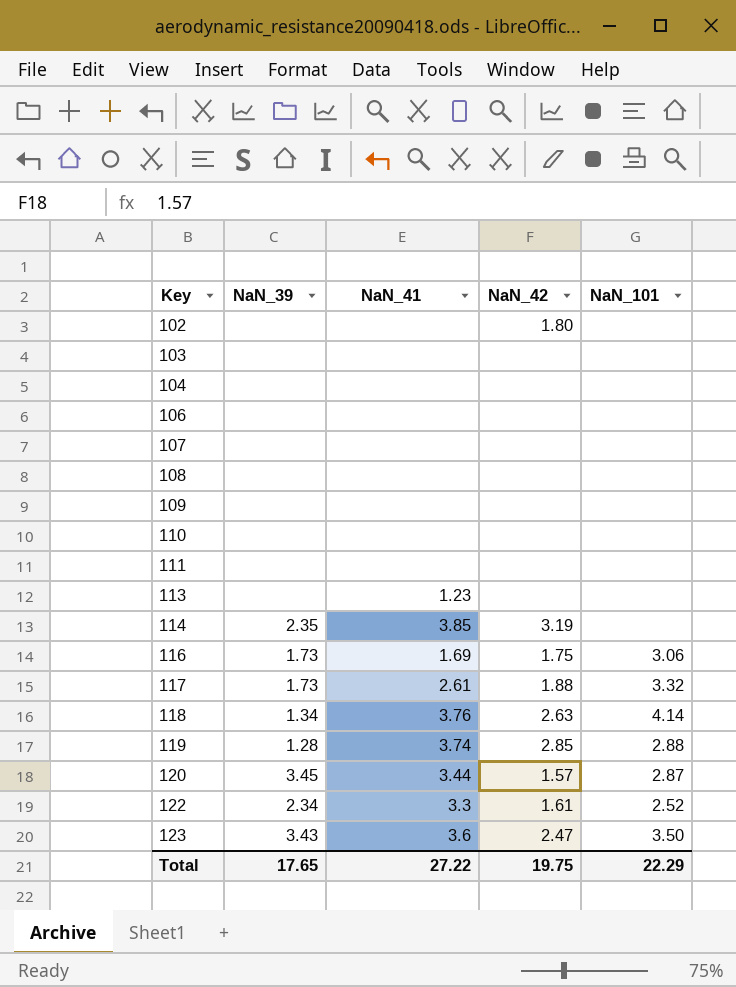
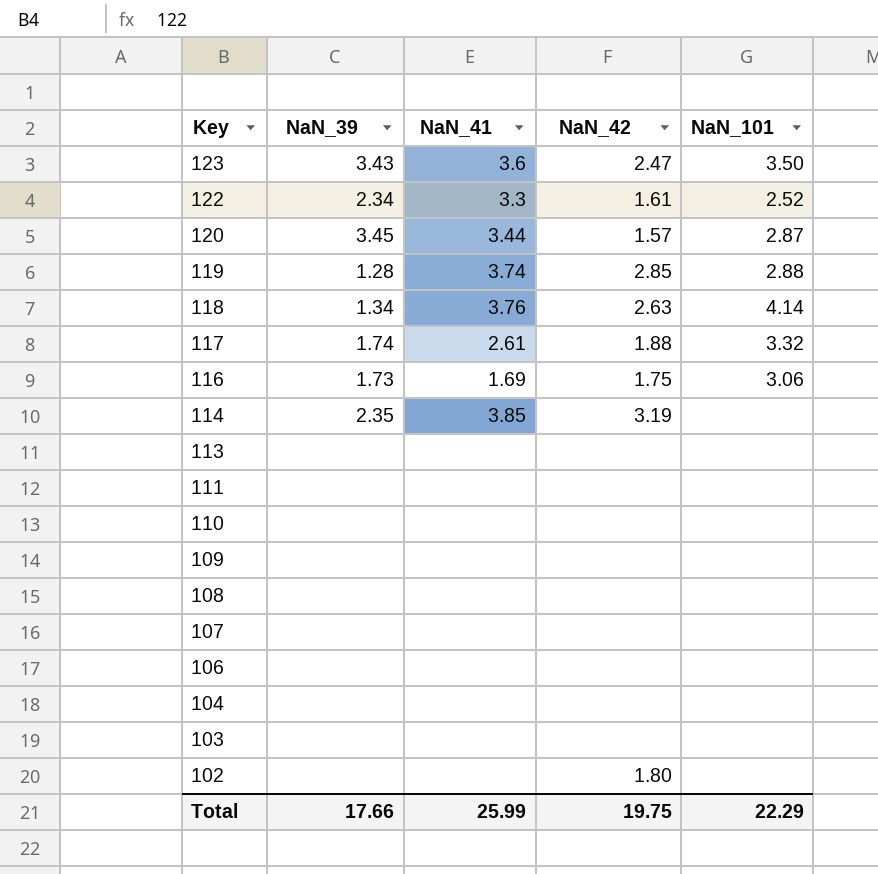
row order: Key ascending -> Key descending
117 | NaN_39: 1.73 -> 1.74
113 | NaN_41: 1.23 -> none
Total | NaN_39: 17.65 -> 17.66
Total | NaN_41: 27.22 -> 25.99

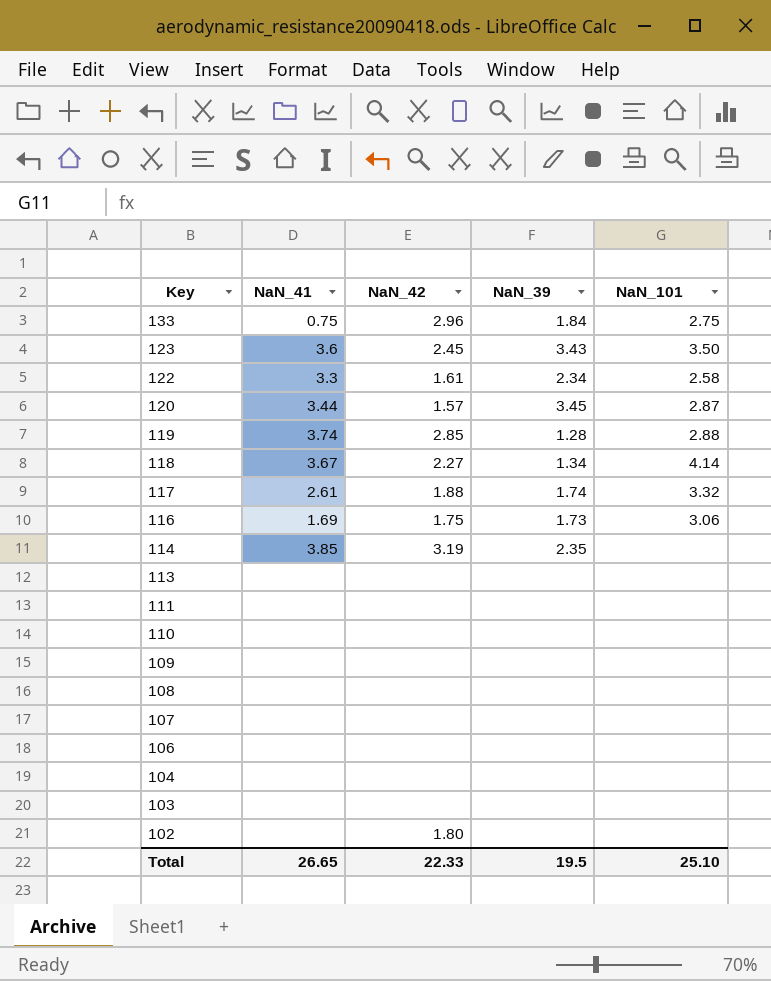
column NaN_39 | position: 2 -> 4
row 133: none -> 0.75 | 2.96 | 1.84 | 2.75
123 | NaN_42: 2.47 -> 2.45
122 | NaN_101: 2.52 -> 2.58
118 | NaN_41: 3.76 -> 3.67
118 | NaN_42: 2.63 -> 2.27
Total | NaN_41: 25.99 -> 26.65
Total | NaN_42: 19.75 -> 22.33
Total | NaN_39: 17.66 -> 19.5
Total | NaN_101: 22.29 -> 25.10

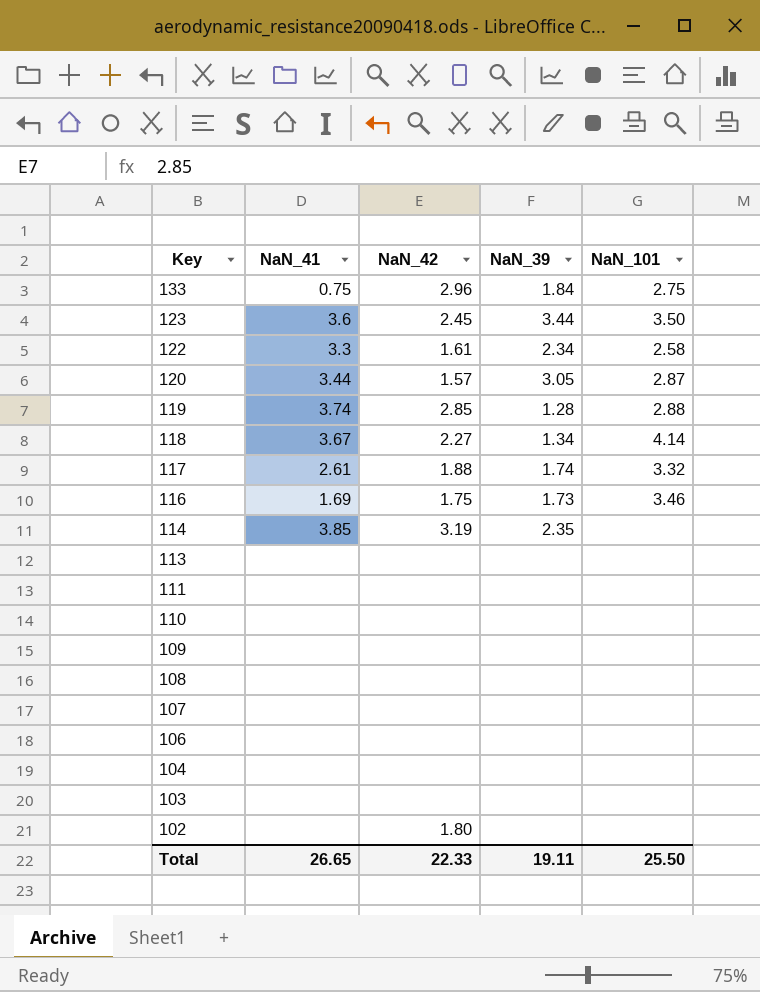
123 | NaN_39: 3.43 -> 3.44
120 | NaN_39: 3.45 -> 3.05
116 | NaN_101: 3.06 -> 3.46
Total | NaN_39: 19.5 -> 19.11
Total | NaN_101: 25.10 -> 25.50

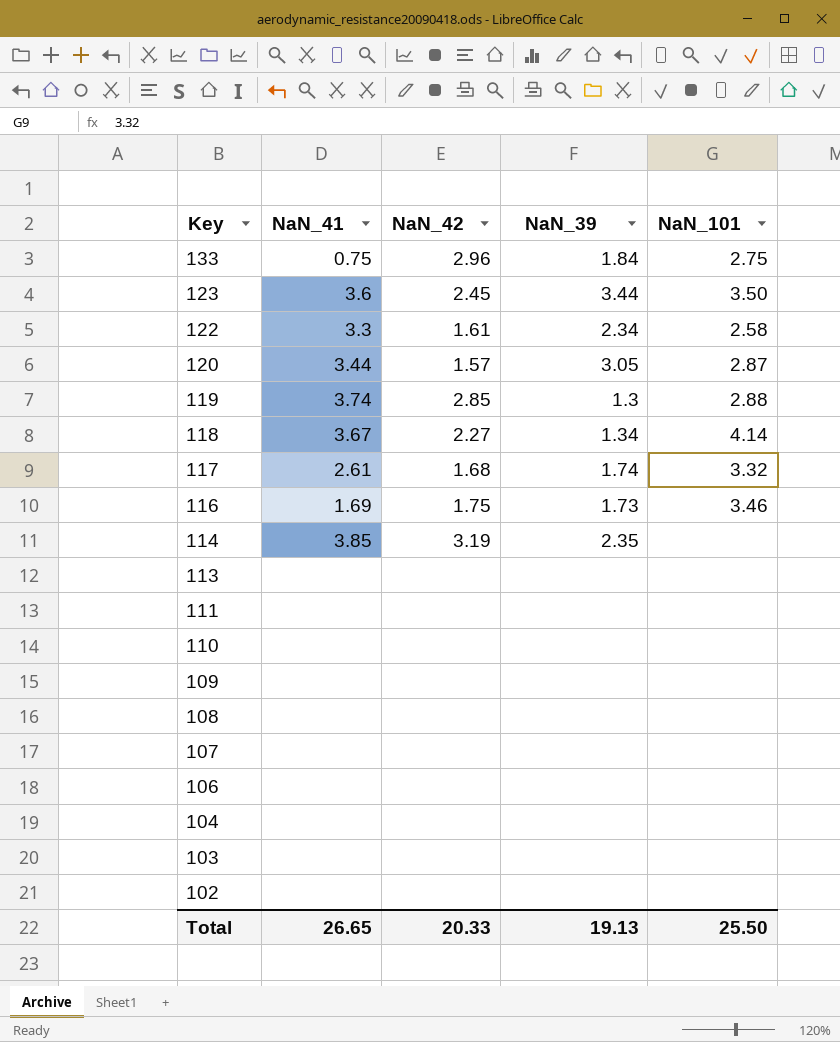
119 | NaN_39: 1.28 -> 1.3
117 | NaN_42: 1.88 -> 1.68
102 | NaN_42: 1.80 -> none
Total | NaN_42: 22.33 -> 20.33
Total | NaN_39: 19.11 -> 19.13

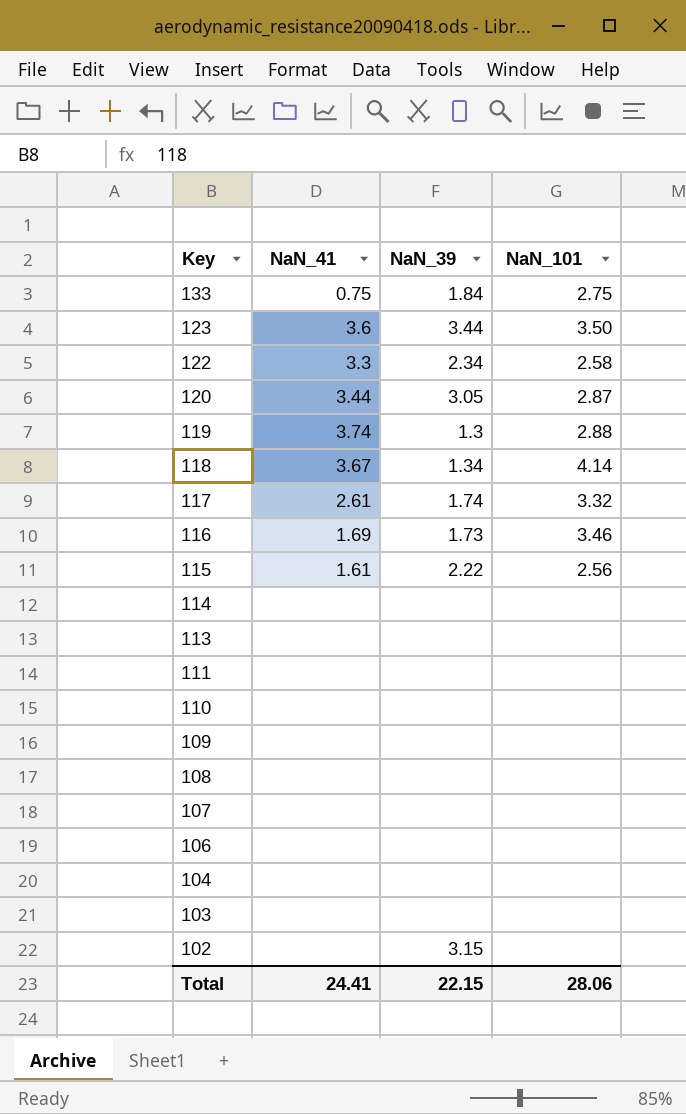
column NaN_42 | position: 3 -> none
row 115: none -> 1.61 | 2.22 | 2.56
114 | NaN_41: 3.85 -> none
114 | NaN_39: 2.35 -> none
102 | NaN_39: none -> 3.15
Total | NaN_41: 26.65 -> 24.41
Total | NaN_39: 19.13 -> 22.15
Total | NaN_101: 25.50 -> 28.06

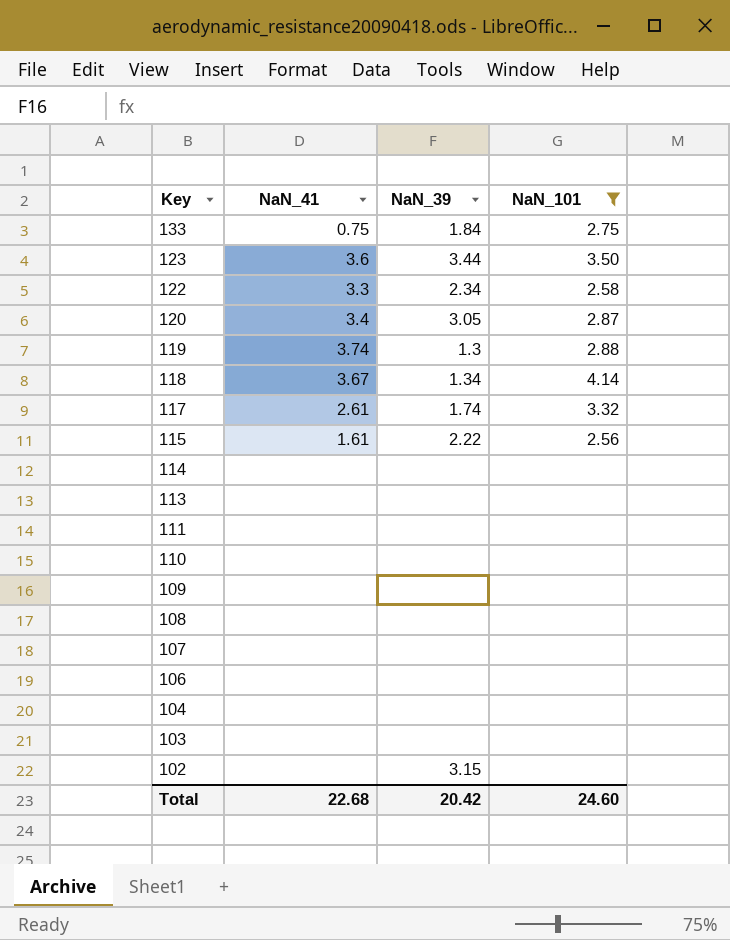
filter: none -> NaN_101 != 3.46
120 | NaN_41: 3.44 -> 3.4
Total | NaN_41: 24.41 -> 22.68
Total | NaN_39: 22.15 -> 20.42
Total | NaN_101: 28.06 -> 24.60

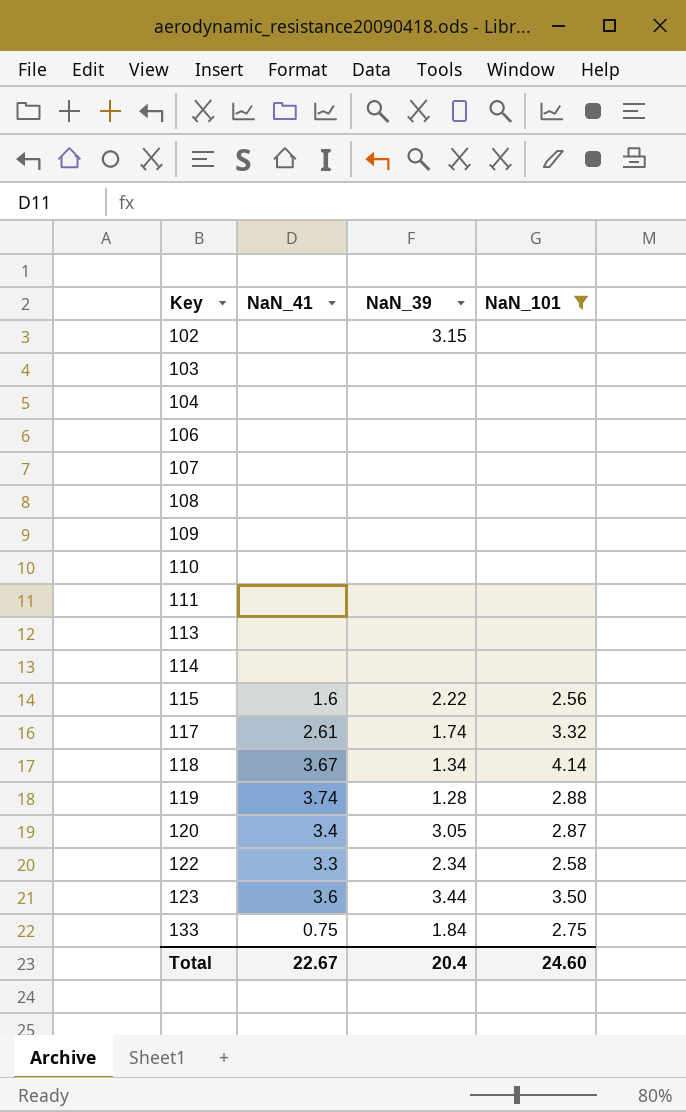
row order: Key descending -> Key ascending
115 | NaN_41: 1.61 -> 1.6
119 | NaN_39: 1.3 -> 1.28
Total | NaN_41: 22.68 -> 22.67
Total | NaN_39: 20.42 -> 20.4

